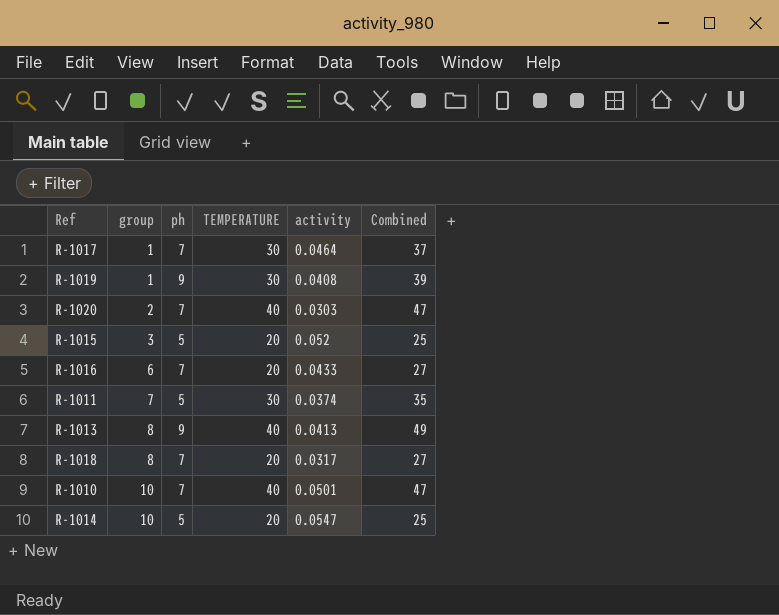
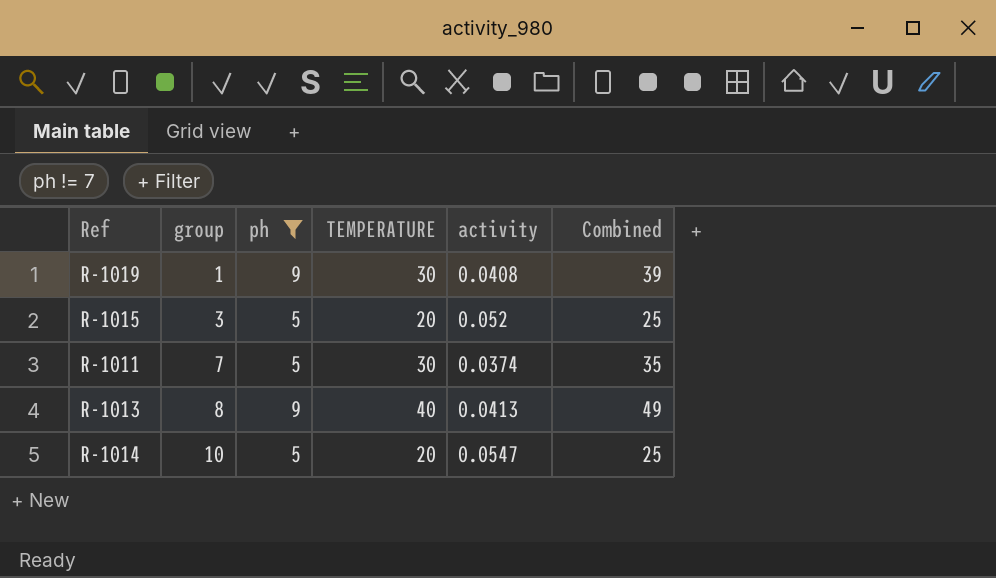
filter: none -> ph != 7

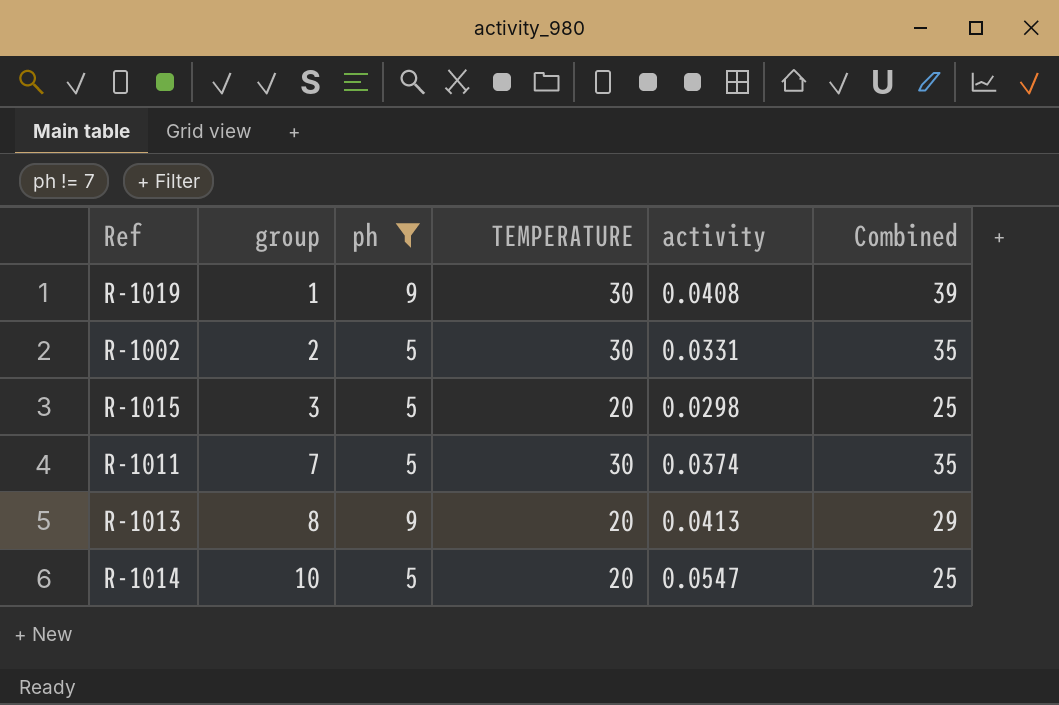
row R-1002: none -> 2 | 5 | 30 | 0.0331 | 35
R-1015 | activity: 0.052 -> 0.0298
R-1013 | TEMPERATURE: 40 -> 20
R-1013 | Combined: 49 -> 29

